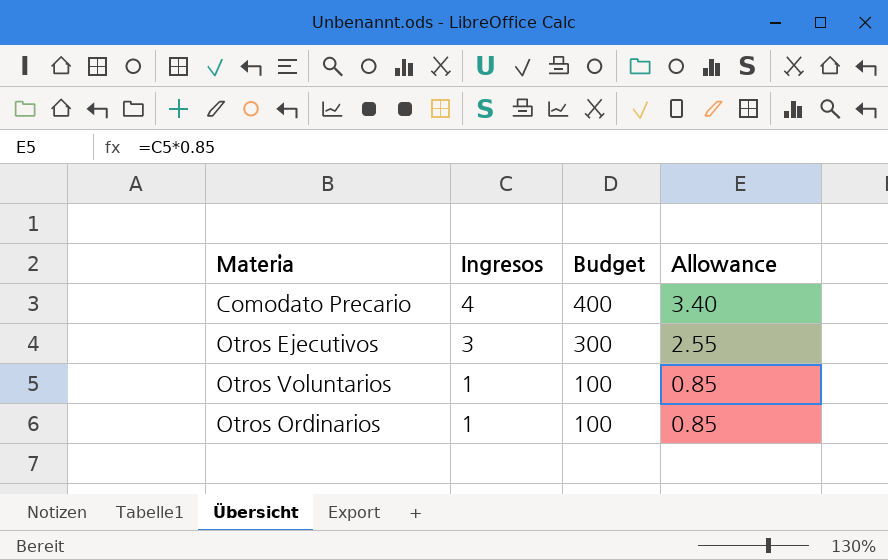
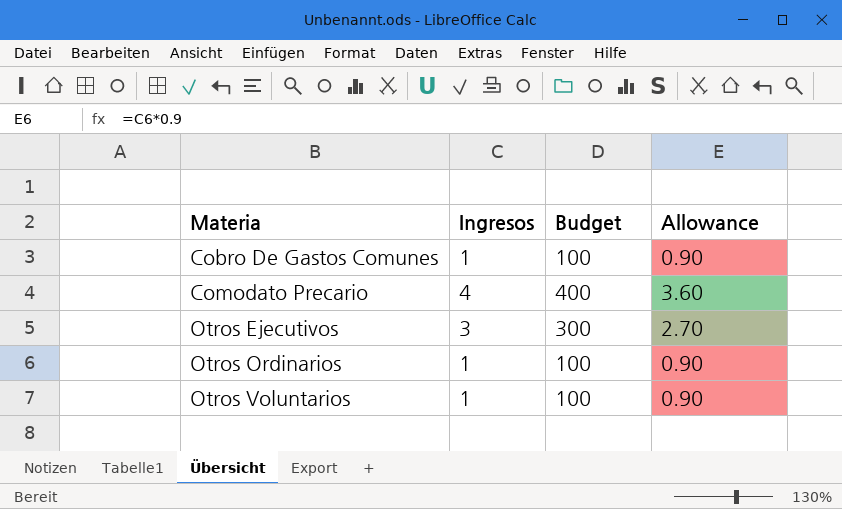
row order: Ingresos descending -> Materia ascending
column Allowance | formula: [Ingresos] * 0.85 -> [Ingresos] * 0.9
row Cobro De Gastos Comunes: none -> 1 | 100 | 0.90

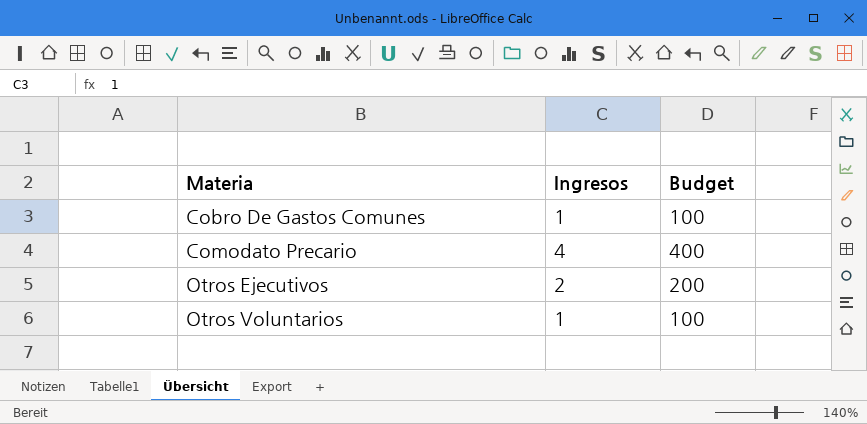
column Allowance | formula: [Ingresos] * 0.9 -> none
row Otros Ordinarios: 1 | 100 | 0.90 -> none
Otros Ejecutivos | Ingresos: 3 -> 2
Otros Ejecutivos | Budget: 300 -> 200

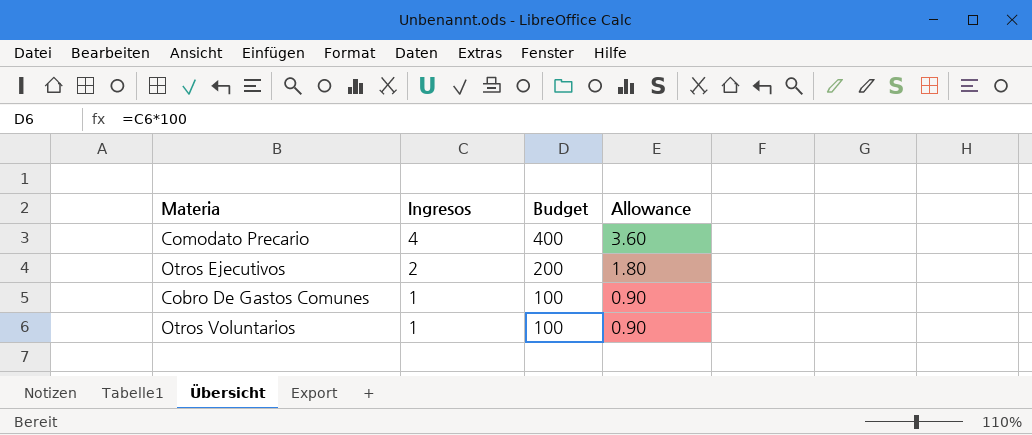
row order: Materia ascending -> Ingresos descending
column Allowance | formula: none -> [Ingresos] * 0.9

